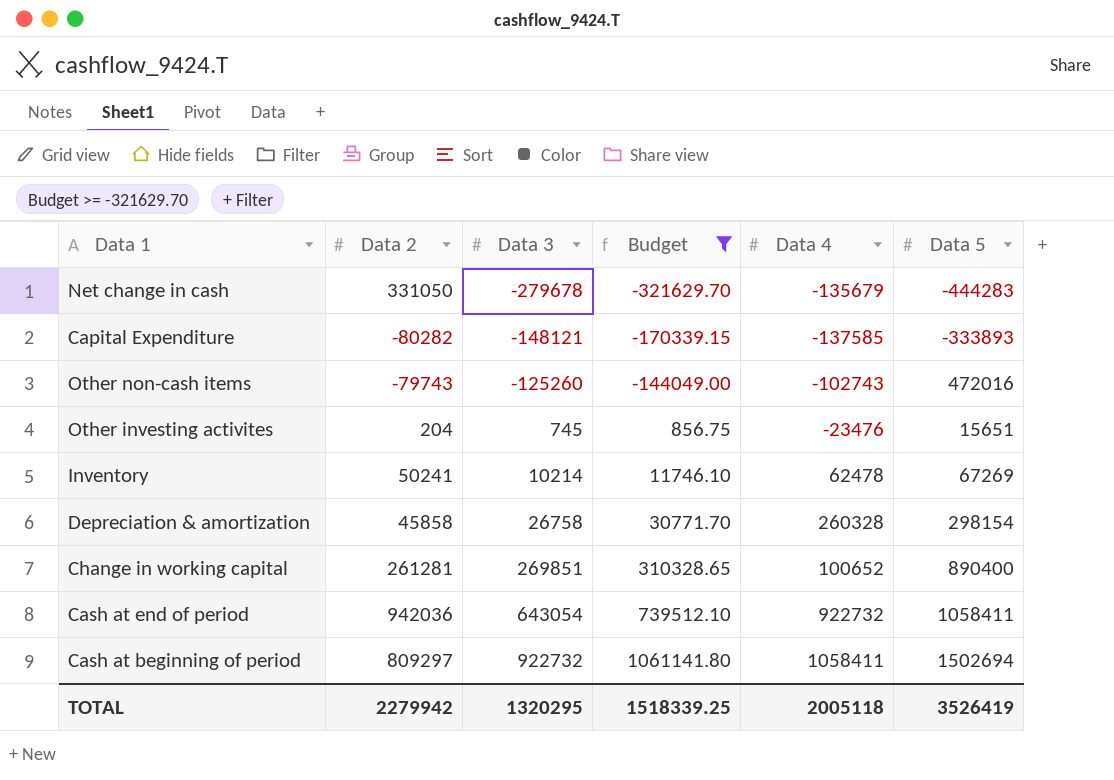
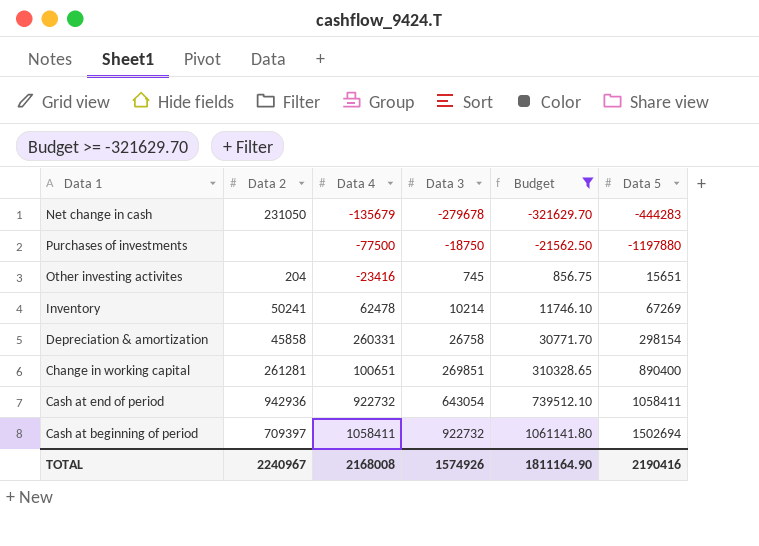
column Data 4 | position: 5 -> 3
row Capital Expenditure: -80282 | -148121 | -170339.15 | -137585 | -333893 -> none
row Other non-cash items: -79743 | -125260 | -144049.00 | -102743 | 472016 -> none
Net change in cash | Data 2: 331050 -> 231050
row Purchases of investments: none -> none | -77500 | -18750 | -21562.50 | -1197880
Other investing activites | Data 4: -23476 -> -23416
Depreciation & amortization | Data 4: 260328 -> 260331
Change in working capital | Data 4: 100652 -> 100651
Cash at end of period | Data 2: 942036 -> 942936
Cash at beginning of period | Data 2: 809297 -> 709397
TOTAL | Data 2: 2279942 -> 2240967
TOTAL | Data 4: 2005118 -> 2168008
TOTAL | Data 3: 1320295 -> 1574926
TOTAL | Budget: 1518339.25 -> 1811164.90
TOTAL | Data 5: 3526419 -> 2190416

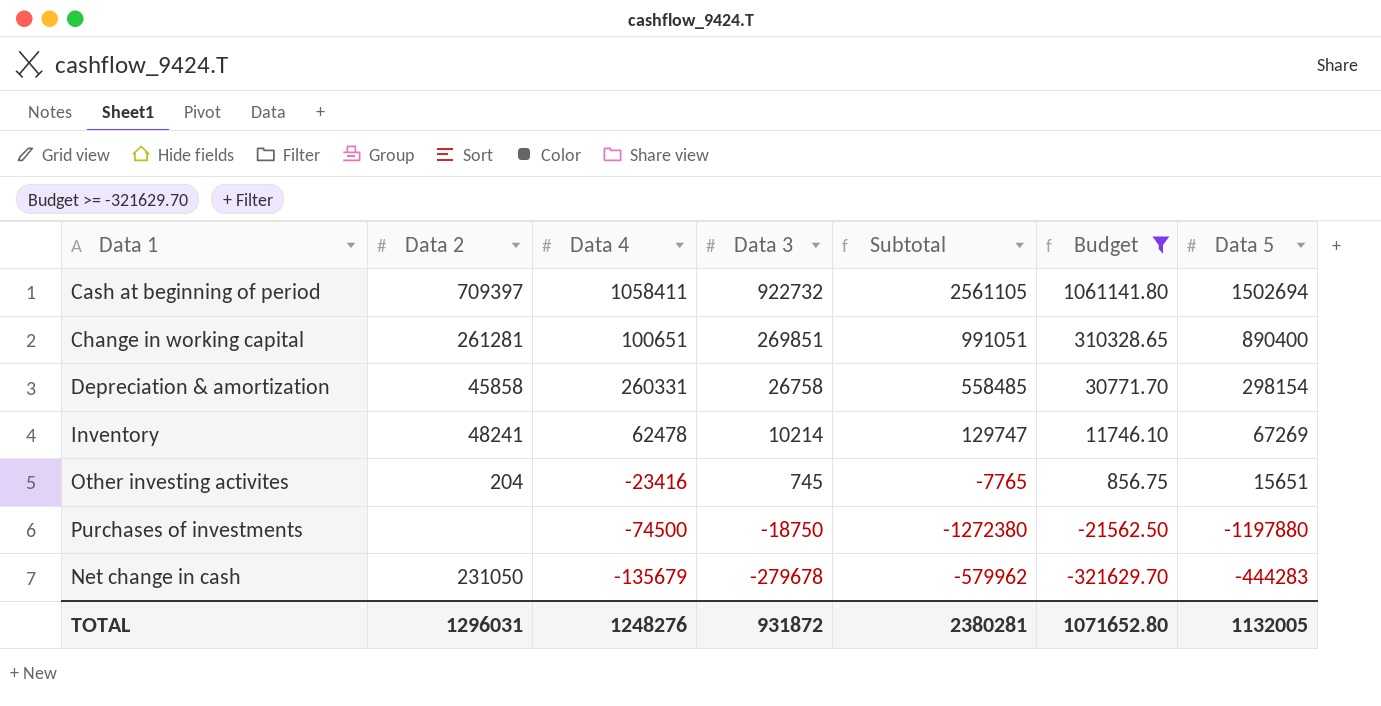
row order: Data 3 ascending -> Data 3 descending
column Subtotal | formula: none -> [Data 4] + [Data 5]
row Cash at end of period: 942936 | 922732 | 643054 | 739512.10 | 1058411 -> none
Inventory | Data 2: 50241 -> 48241
Purchases of investments | Data 4: -77500 -> -74500
TOTAL | Data 2: 2240967 -> 1296031
TOTAL | Data 4: 2168008 -> 1248276
TOTAL | Data 3: 1574926 -> 931872
TOTAL | Budget: 1811164.90 -> 1071652.80
TOTAL | Data 5: 2190416 -> 1132005

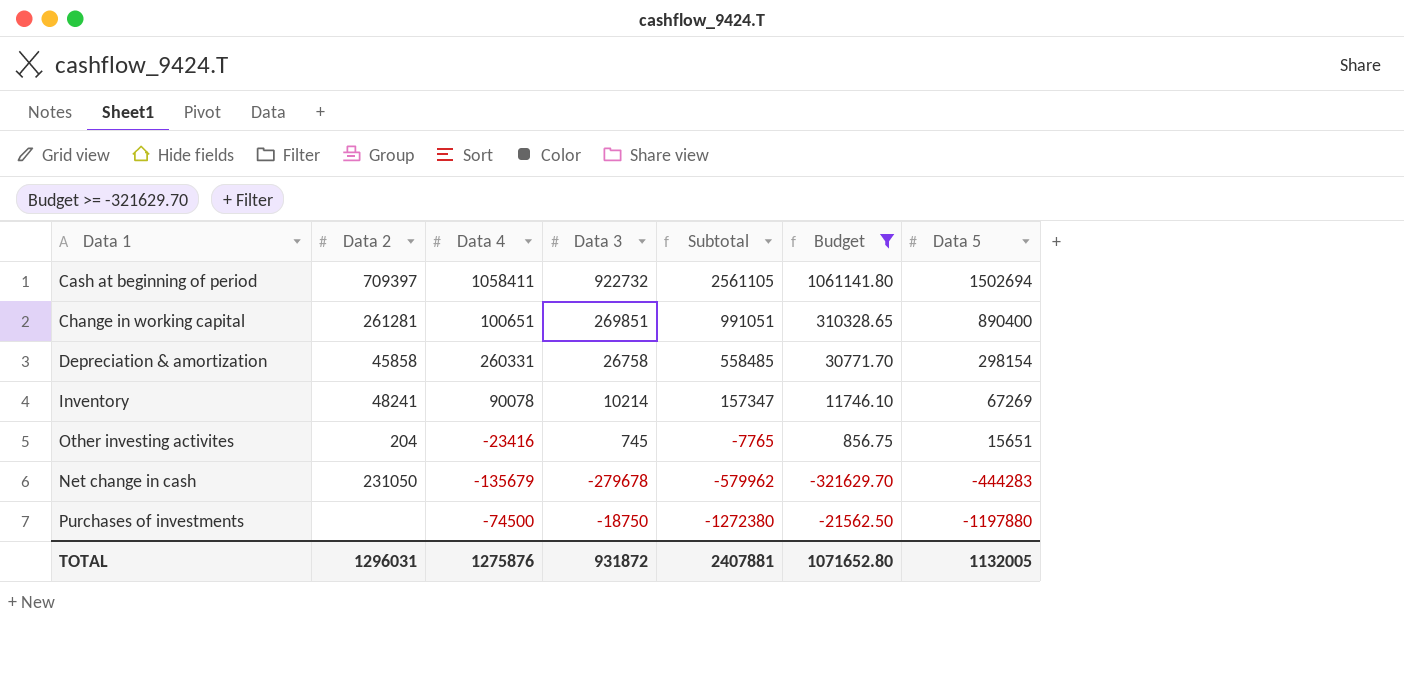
row order: Data 3 descending -> Subtotal descending
Inventory | Data 4: 62478 -> 90078
Inventory | Subtotal: 129747 -> 157347
TOTAL | Data 4: 1248276 -> 1275876
TOTAL | Subtotal: 2380281 -> 2407881

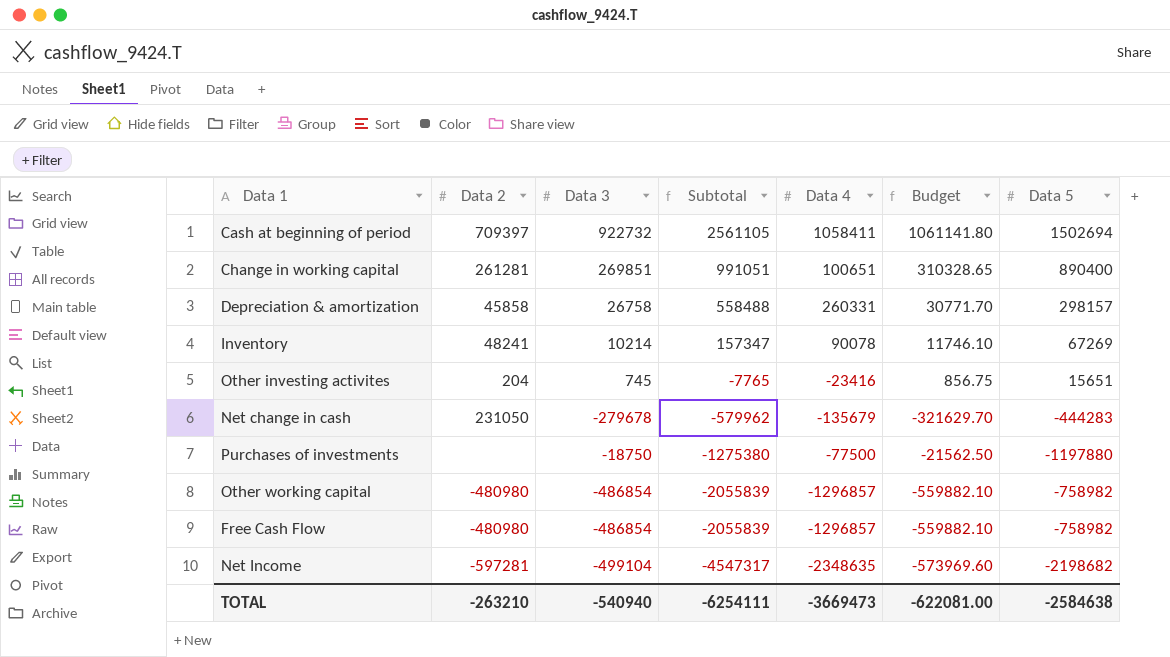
filter: Budget >= -321629.70 -> none
column Data 4 | position: 3 -> 5
Depreciation & amortization | Subtotal: 558485 -> 558488
Depreciation & amortization | Data 5: 298154 -> 298157
Purchases of investments | Subtotal: -1272380 -> -1275380
Purchases of investments | Data 4: -74500 -> -77500
TOTAL | Data 2: 1296031 -> -263210
TOTAL | Data 3: 931872 -> -540940
TOTAL | Subtotal: 2407881 -> -6254111
TOTAL | Data 4: 1275876 -> -3669473
TOTAL | Budget: 1071652.80 -> -622081.00
TOTAL | Data 5: 1132005 -> -2584638

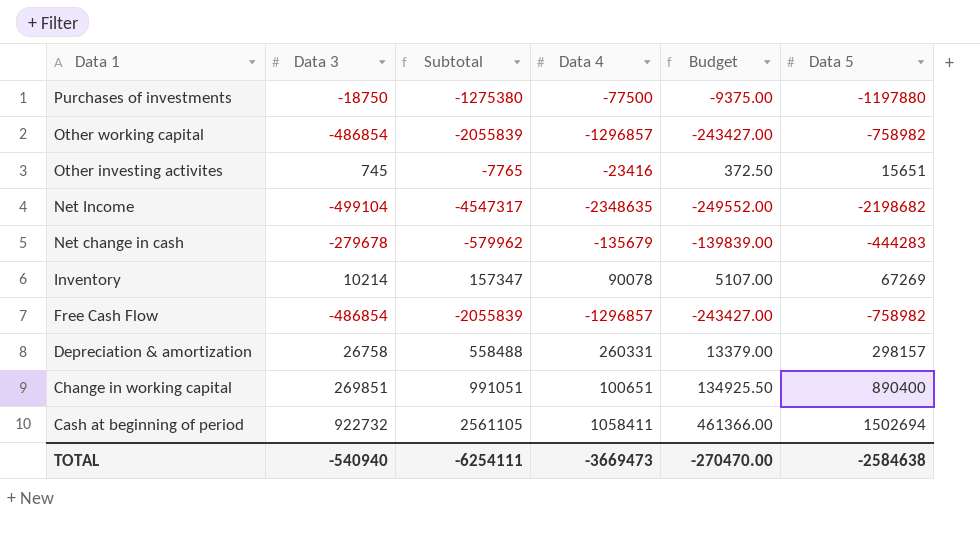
row order: Subtotal descending -> Data 1 descending
column Data 2 | position: 2 -> none
column Budget | formula: [Data 3] * 1.15 -> [Data 3] * 0.5
TOTAL | Budget: -622081.00 -> -270470.00

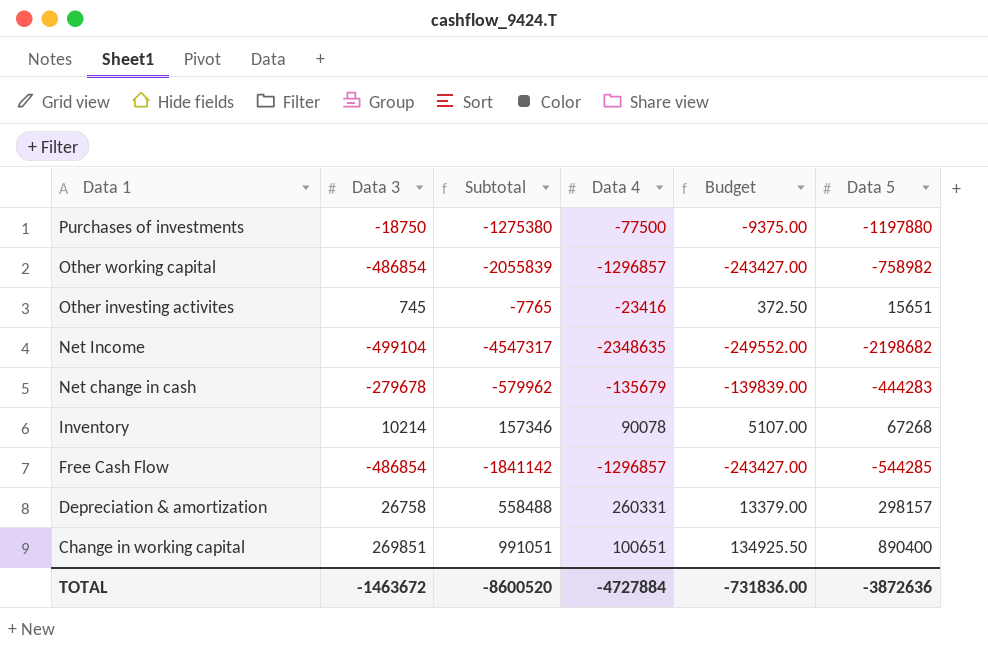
row Cash at beginning of period: 922732 | 2561105 | 1058411 | 461366.00 | 1502694 -> none
Inventory | Subtotal: 157347 -> 157346
Inventory | Data 5: 67269 -> 67268
Free Cash Flow | Subtotal: -2055839 -> -1841142
Free Cash Flow | Data 5: -758982 -> -544285
TOTAL | Data 3: -540940 -> -1463672
TOTAL | Subtotal: -6254111 -> -8600520
TOTAL | Data 4: -3669473 -> -4727884
TOTAL | Budget: -270470.00 -> -731836.00
TOTAL | Data 5: -2584638 -> -3872636

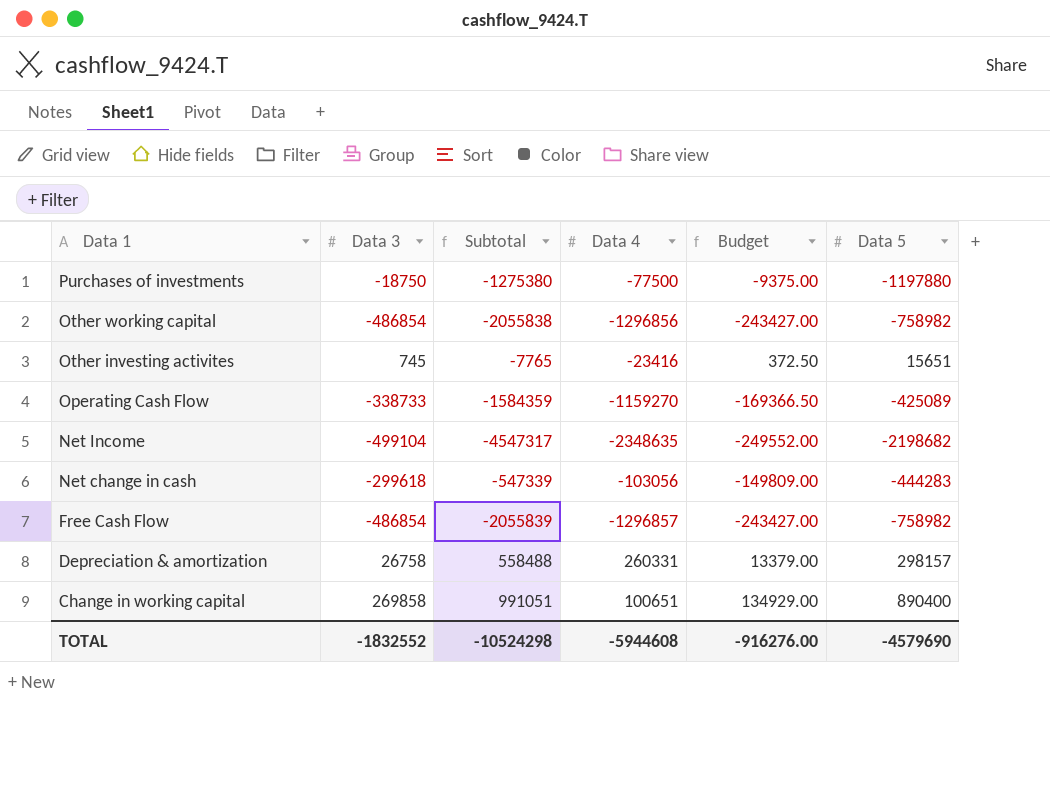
row Inventory: 10214 | 157346 | 90078 | 5107.00 | 67268 -> none
Other working capital | Subtotal: -2055839 -> -2055838
Other working capital | Data 4: -1296857 -> -1296856
row Operating Cash Flow: none -> -338733 | -1584359 | -1159270 | -169366.50 | -425089
Net change in cash | Data 3: -279678 -> -299618
Net change in cash | Subtotal: -579962 -> -547339
Net change in cash | Data 4: -135679 -> -103056
Net change in cash | Budget: -139839.00 -> -149809.00
Free Cash Flow | Subtotal: -1841142 -> -2055839
Free Cash Flow | Data 5: -544285 -> -758982
Change in working capital | Data 3: 269851 -> 269858
Change in working capital | Budget: 134925.50 -> 134929.00
TOTAL | Data 3: -1463672 -> -1832552
TOTAL | Subtotal: -8600520 -> -10524298
TOTAL | Data 4: -4727884 -> -5944608
TOTAL | Budget: -731836.00 -> -916276.00
TOTAL | Data 5: -3872636 -> -4579690

